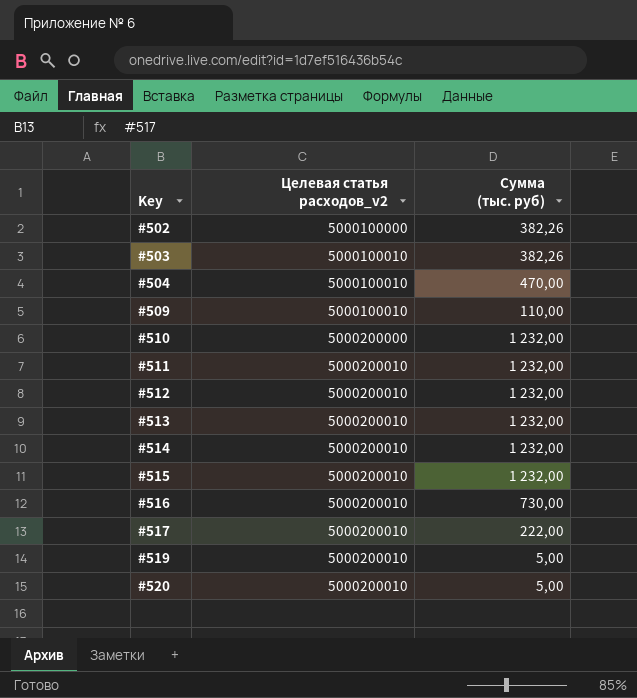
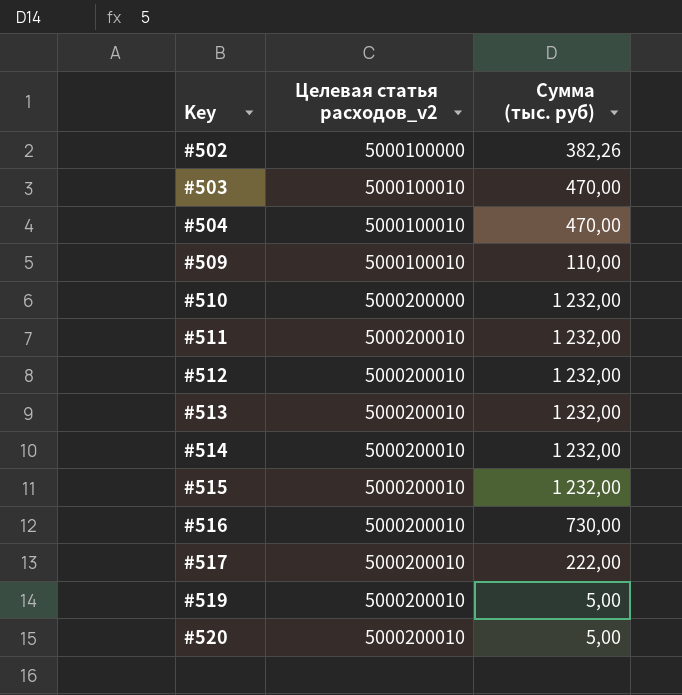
#503 | Сумма (тыс. руб): 382,26 -> 470,00

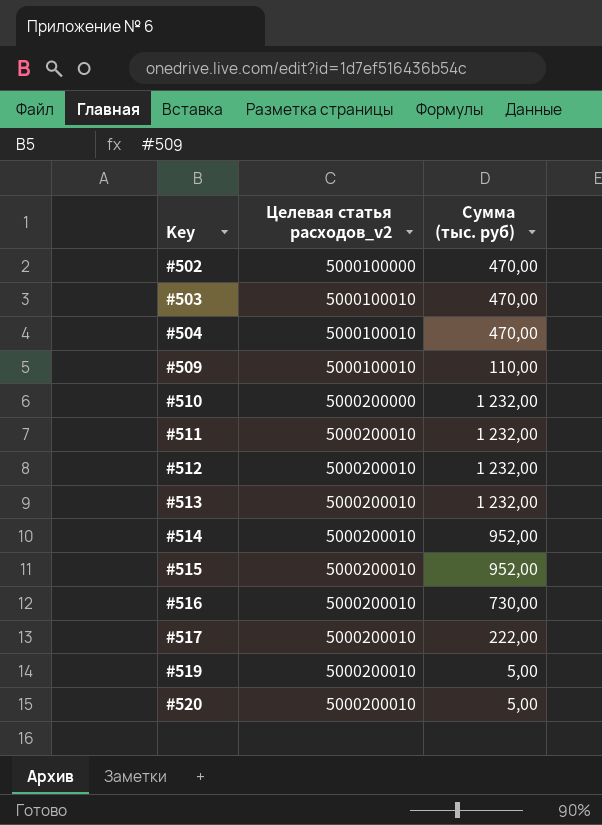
#502 | Сумма (тыс. руб): 382,26 -> 470,00
#514 | Сумма (тыс. руб): 1 232,00 -> 952,00
#515 | Сумма (тыс. руб): 1 232,00 -> 952,00

